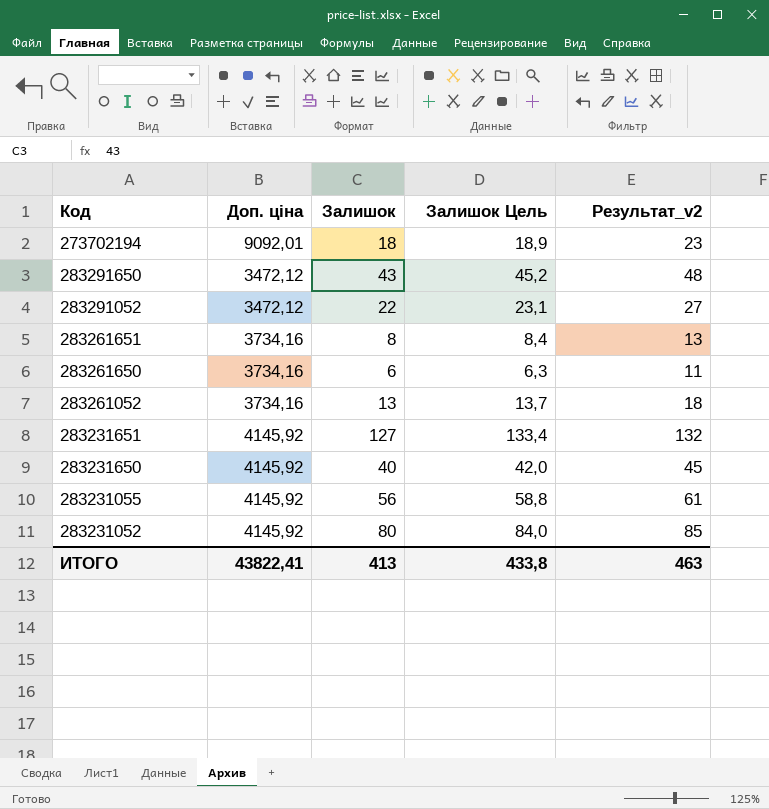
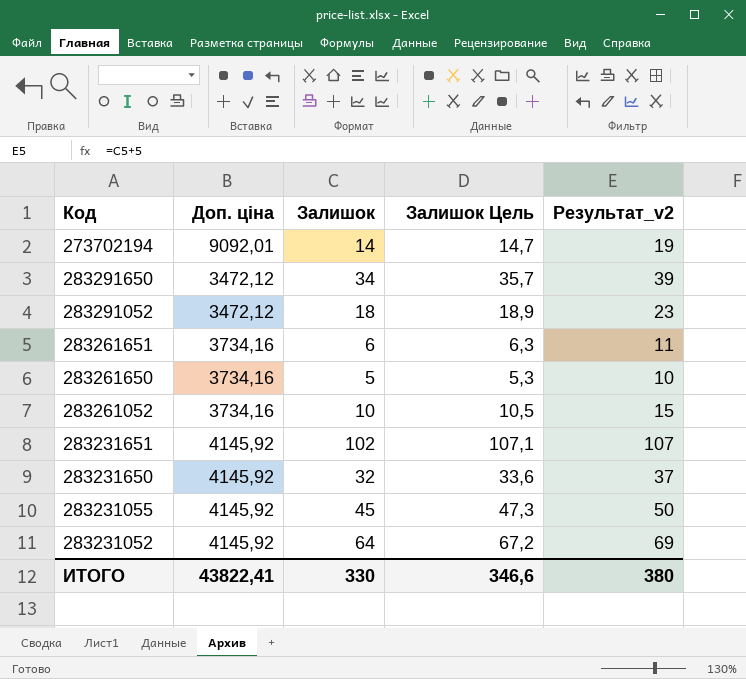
273702194 | Залишок: 18 -> 14
273702194 | Залишок Цель: 18,9 -> 14,7
273702194 | Результат_v2: 23 -> 19
283291650 | Залишок: 43 -> 34
283291650 | Залишок Цель: 45,2 -> 35,7
283291650 | Результат_v2: 48 -> 39
283291052 | Залишок: 22 -> 18
283291052 | Залишок Цель: 23,1 -> 18,9
283291052 | Результат_v2: 27 -> 23
283261651 | Залишок: 8 -> 6
283261651 | Залишок Цель: 8,4 -> 6,3
283261651 | Результат_v2: 13 -> 11
283261650 | Залишок: 6 -> 5
283261650 | Залишок Цель: 6,3 -> 5,3
283261650 | Результат_v2: 11 -> 10
283261052 | Залишок: 13 -> 10
283261052 | Залишок Цель: 13,7 -> 10,5
283261052 | Результат_v2: 18 -> 15
283231651 | Залишок: 127 -> 102
283231651 | Залишок Цель: 133,4 -> 107,1
283231651 | Результат_v2: 132 -> 107
283231650 | Залишок: 40 -> 32
283231650 | Залишок Цель: 42,0 -> 33,6
283231650 | Результат_v2: 45 -> 37
283231055 | Залишок: 56 -> 45
283231055 | Залишок Цель: 58,8 -> 47,3
283231055 | Результат_v2: 61 -> 50
283231052 | Залишок: 80 -> 64
283231052 | Залишок Цель: 84,0 -> 67,2
283231052 | Результат_v2: 85 -> 69
ИТОГО | Залишок: 413 -> 330
ИТОГО | Залишок Цель: 433,8 -> 346,6
ИТОГО | Результат_v2: 463 -> 380

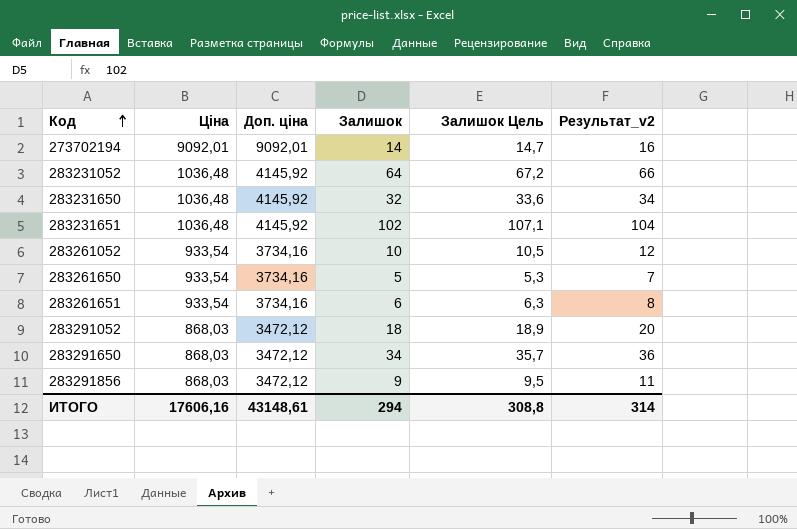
row order: none -> Код ascending
column Ціна | position: none -> 2
column Результат_v2 | formula: [Залишок] + 5 -> [Залишок] + 2
row 283231055: 4145,92 | 45 | 47,3 | 50 -> none
row 283291856: none -> 868,03 | 3472,12 | 9 | 9,5 | 11
ИТОГО | Доп. ціна: 43822,41 -> 43148,61
ИТОГО | Залишок: 330 -> 294
ИТОГО | Залишок Цель: 346,6 -> 308,8
ИТОГО | Результат_v2: 380 -> 314

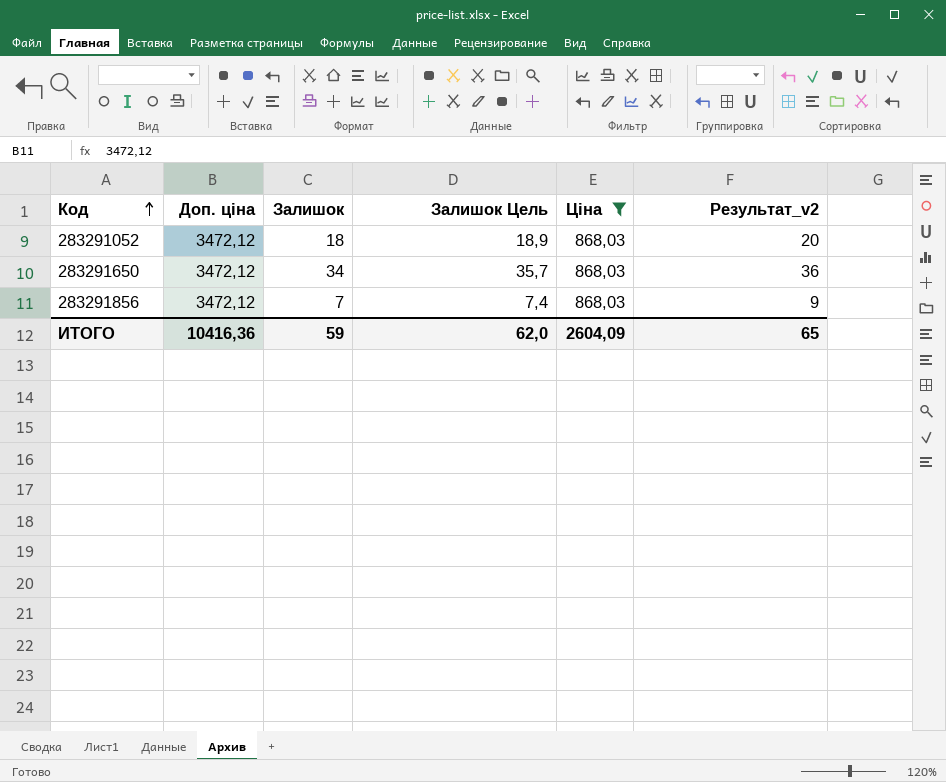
filter: none -> Ціна = 868,03
column Ціна | position: 2 -> 5
283291856 | Залишок: 9 -> 7
283291856 | Залишок Цель: 9,5 -> 7,4
283291856 | Результат_v2: 11 -> 9
ИТОГО | Доп. ціна: 43148,61 -> 10416,36
ИТОГО | Залишок: 294 -> 59
ИТОГО | Залишок Цель: 308,8 -> 62,0
ИТОГО | Ціна: 17606,16 -> 2604,09
ИТОГО | Результат_v2: 314 -> 65

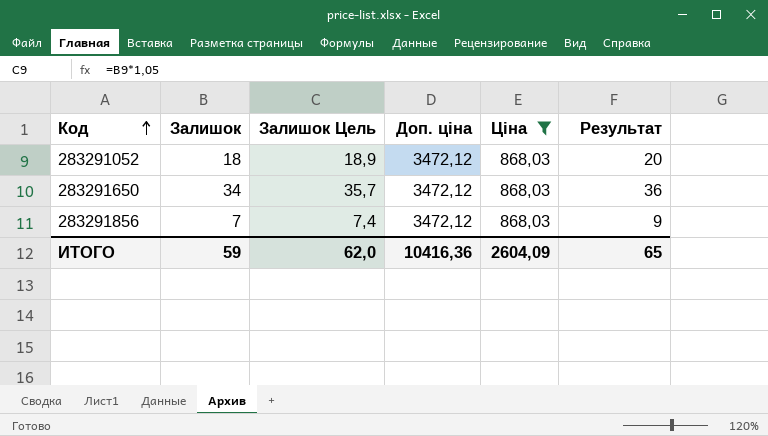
column Доп. ціна | position: 2 -> 4
column name: Результат_v2 -> Результат

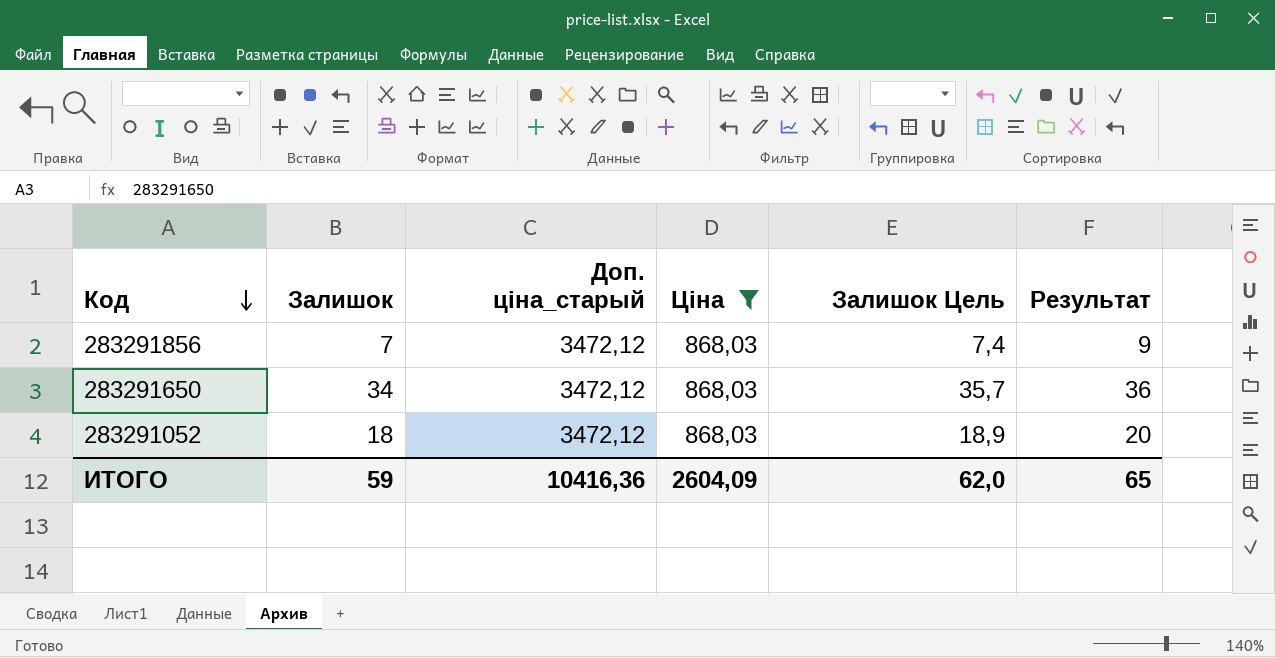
row order: Код ascending -> Код descending
column name: Доп. ціна -> Доп. ціна_старый
column Залишок Цель | position: 3 -> 5

